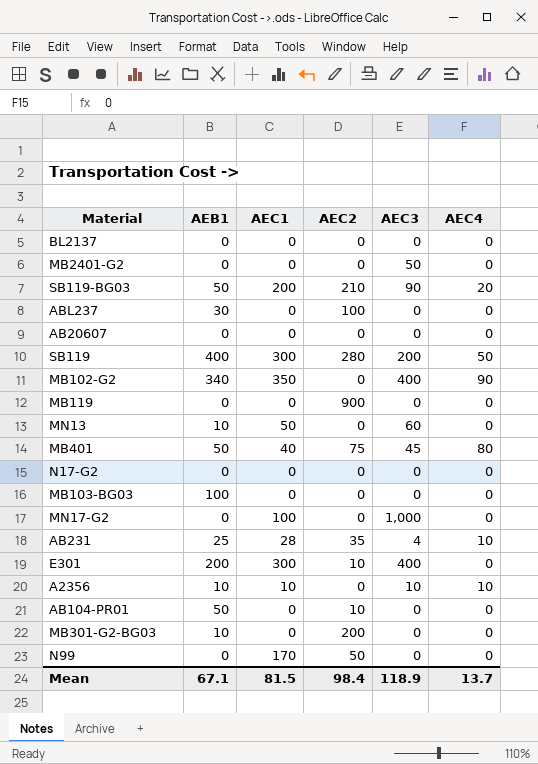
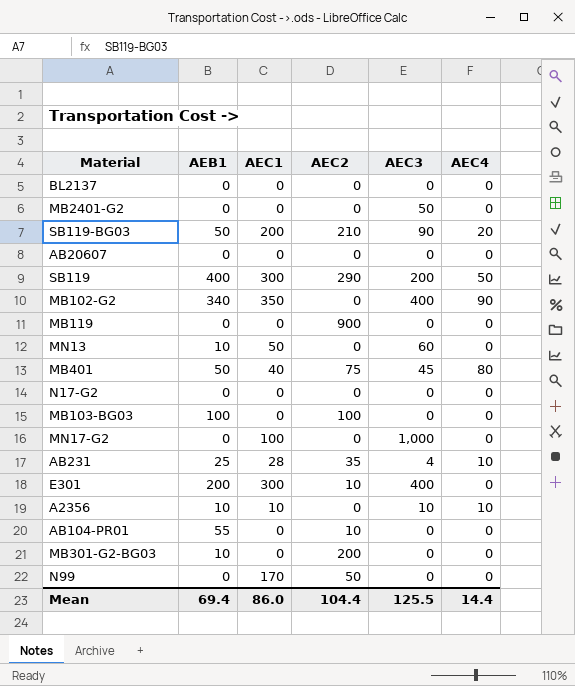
row ABL237: 30 | 0 | 100 | 0 | 0 -> none
SB119 | AEC2: 280 -> 290
MB103-BG03 | AEC2: 0 -> 100
AB104-PR01 | AEB1: 50 -> 55
Mean | AEB1: 67.1 -> 69.4
Mean | AEC1: 81.5 -> 86.0
Mean | AEC2: 98.4 -> 104.4
Mean | AEC3: 118.9 -> 125.5
Mean | AEC4: 13.7 -> 14.4

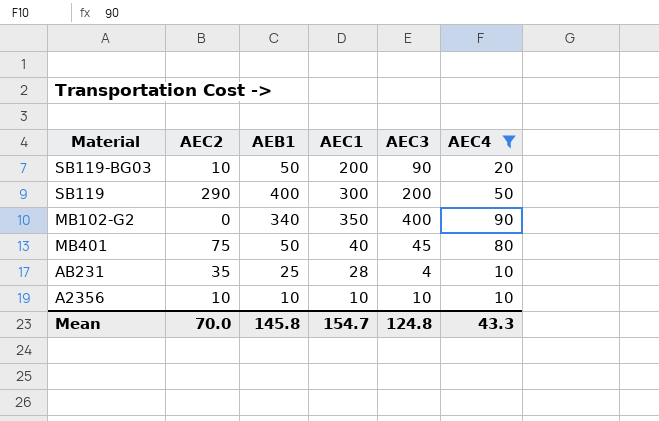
filter: none -> AEC4 != 0
column AEC2 | position: 4 -> 2
SB119-BG03 | AEC2: 210 -> 10
A2356 | AEC2: 0 -> 10
Mean | AEC2: 104.4 -> 70.0
Mean | AEB1: 69.4 -> 145.8
Mean | AEC1: 86.0 -> 154.7
Mean | AEC3: 125.5 -> 124.8
Mean | AEC4: 14.4 -> 43.3

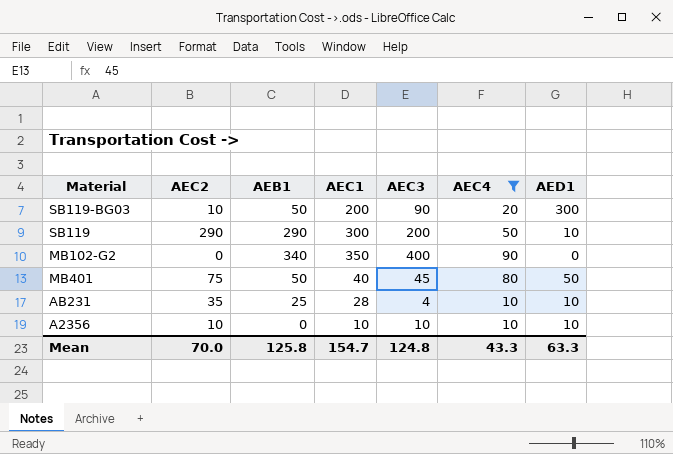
column AED1 | position: none -> 7
SB119 | AEB1: 400 -> 290
A2356 | AEB1: 10 -> 0
Mean | AEB1: 145.8 -> 125.8

